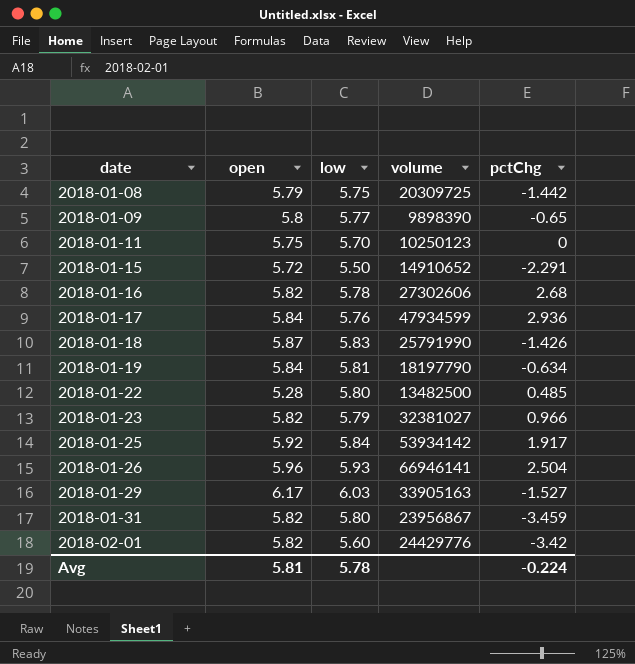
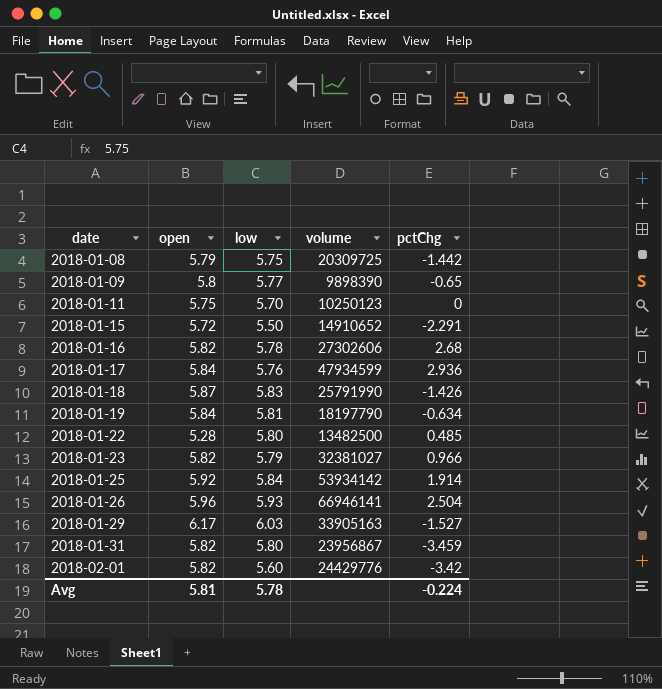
2018-01-25 | pctChg: 1.917 -> 1.914

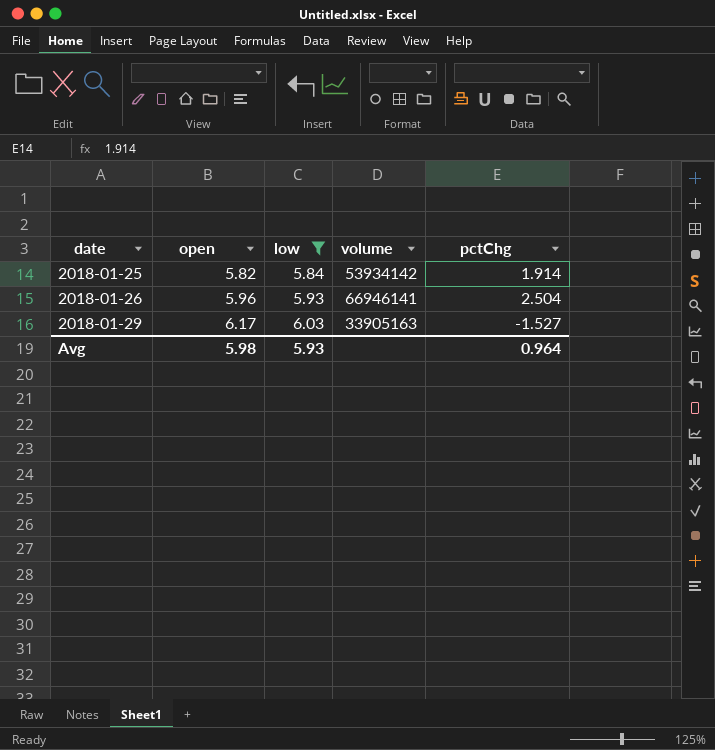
filter: none -> low >= 5.84
2018-01-25 | open: 5.92 -> 5.82
Avg | open: 5.81 -> 5.98
Avg | low: 5.78 -> 5.93
Avg | pctChg: -0.224 -> 0.964

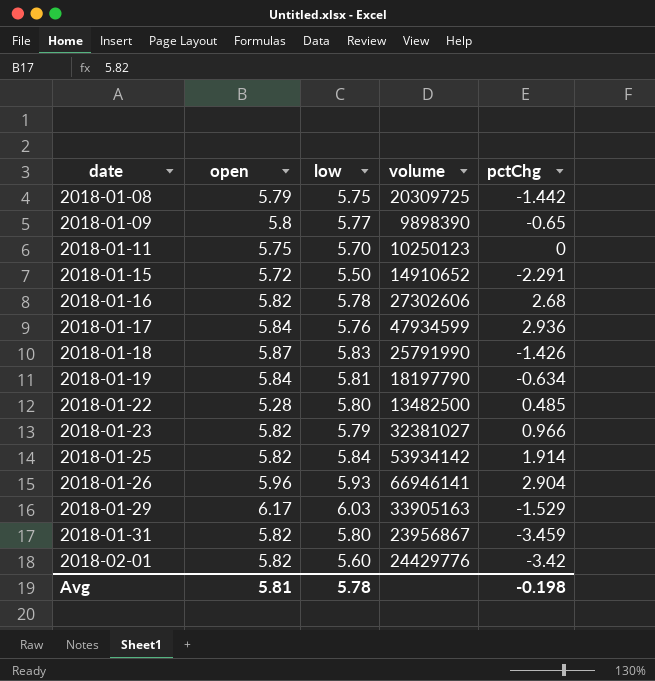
filter: low >= 5.84 -> none
2018-01-26 | pctChg: 2.504 -> 2.904
2018-01-29 | pctChg: -1.527 -> -1.529
Avg | open: 5.98 -> 5.81
Avg | low: 5.93 -> 5.78
Avg | pctChg: 0.964 -> -0.198

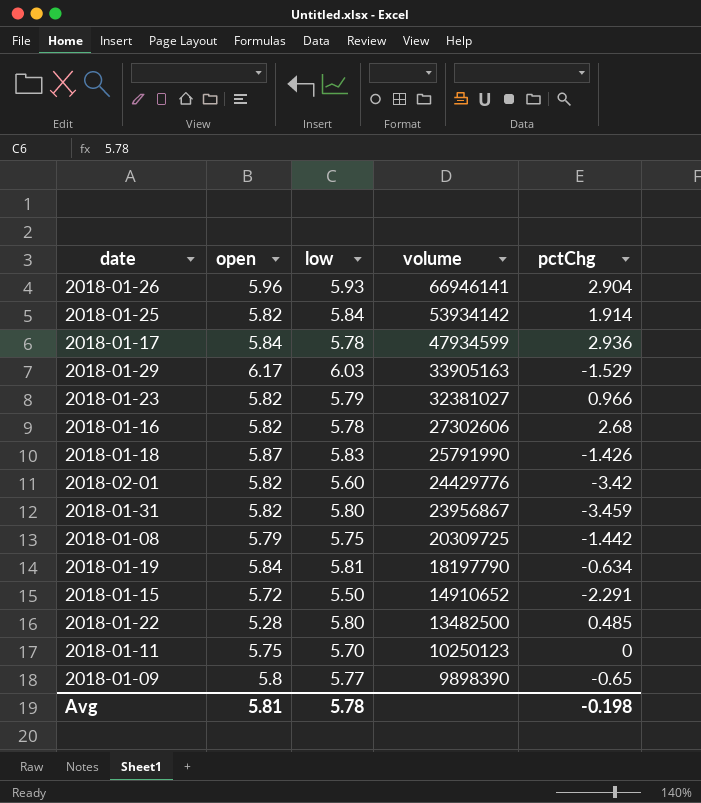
row order: date ascending -> volume descending
2018-01-17 | low: 5.76 -> 5.78

